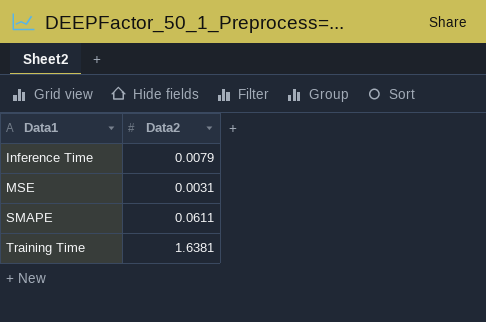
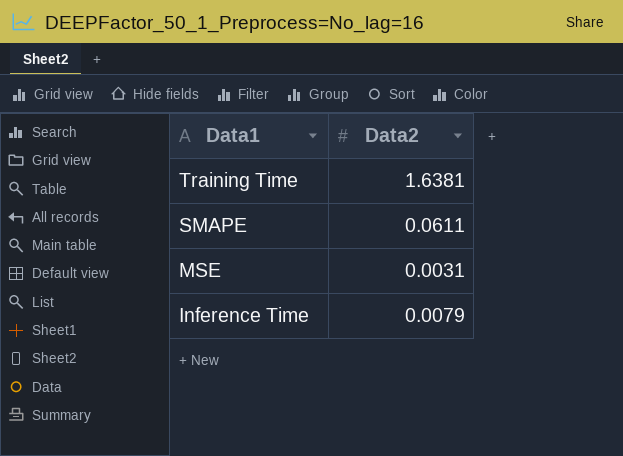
row order: Data1 ascending -> Data1 descending

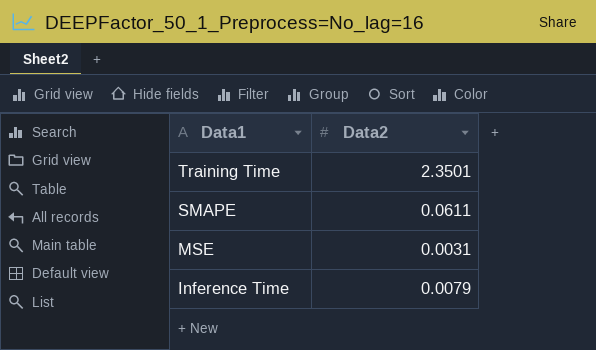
Training Time | Data2: 1.6381 -> 2.3501

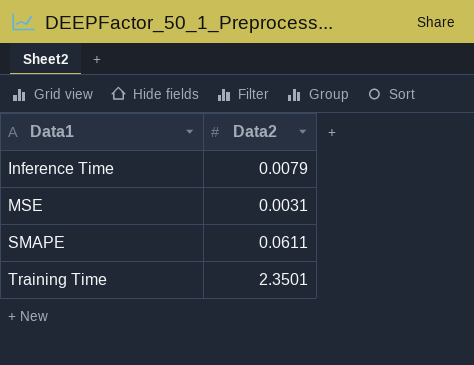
row order: Data1 descending -> Data1 ascending

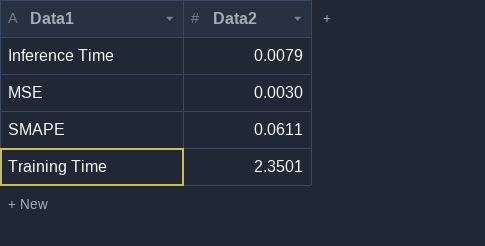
MSE | Data2: 0.0031 -> 0.0030

